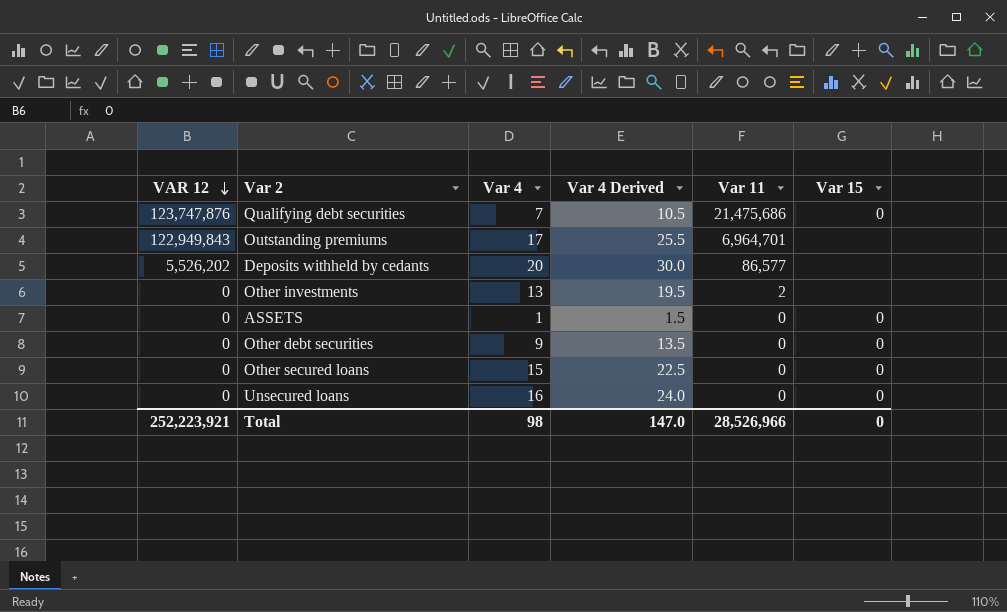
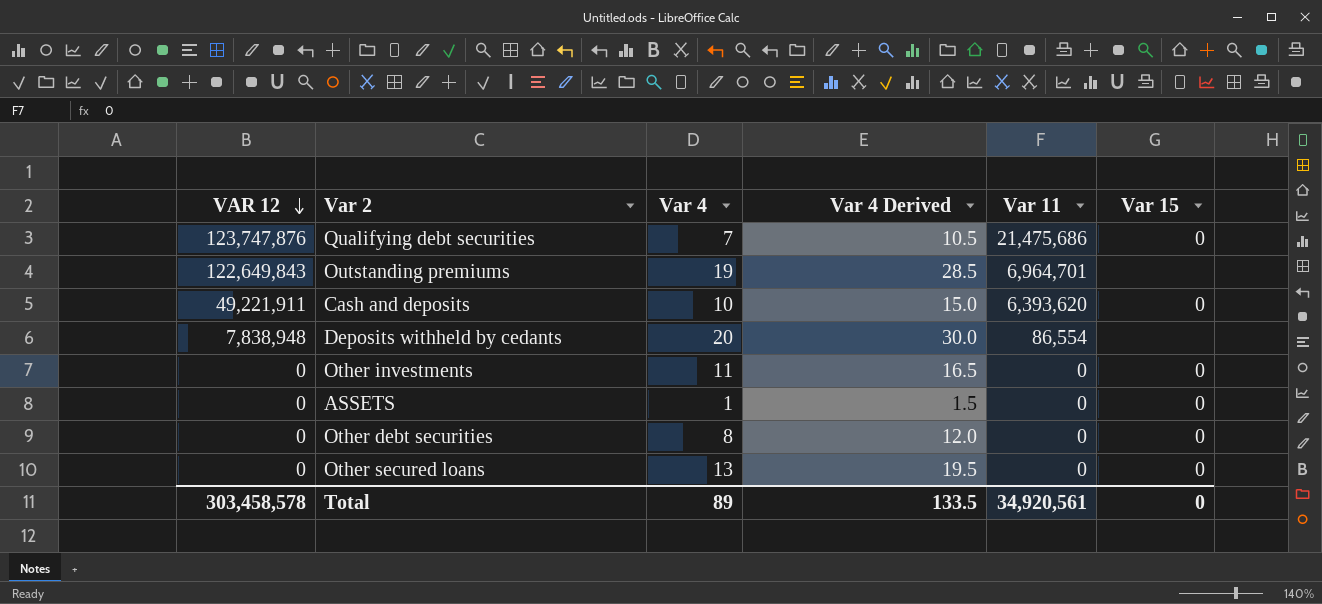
row Unsecured loans: 0 | 16 | 24.0 | 0 | 0 -> none
Outstanding premiums | VAR 12: 122,949,843 -> 122,649,843
Outstanding premiums | Var 4: 17 -> 19
Outstanding premiums | Var 4 Derived: 25.5 -> 28.5
row Cash and deposits: none -> 49,221,911 | 10 | 15.0 | 6,393,620 | 0
Deposits withheld by cedants | VAR 12: 5,526,202 -> 7,838,948
Deposits withheld by cedants | Var 11: 86,577 -> 86,554
Other investments | Var 4: 13 -> 11
Other investments | Var 4 Derived: 19.5 -> 16.5
Other investments | Var 11: 2 -> 0
Other investments | Var 15: none -> 0
Other debt securities | Var 4: 9 -> 8
Other debt securities | Var 4 Derived: 13.5 -> 12.0
Other secured loans | Var 4: 15 -> 13
Other secured loans | Var 4 Derived: 22.5 -> 19.5
Total | VAR 12: 252,223,921 -> 303,458,578
Total | Var 4: 98 -> 89
Total | Var 4 Derived: 147.0 -> 133.5
Total | Var 11: 28,526,966 -> 34,920,561

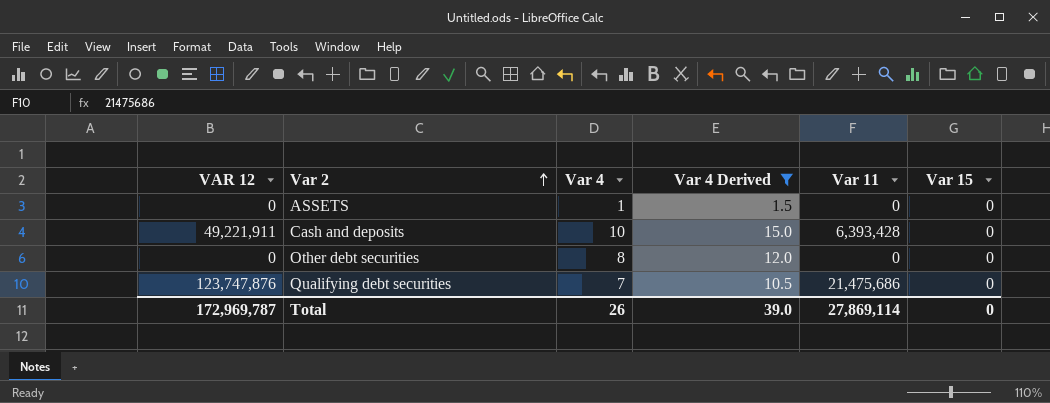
filter: none -> Var 4 Derived <= 15.0
row order: VAR 12 descending -> Var 2 ascending
Cash and deposits | Var 11: 6,393,620 -> 6,393,428
Total | VAR 12: 303,458,578 -> 172,969,787
Total | Var 4: 89 -> 26
Total | Var 4 Derived: 133.5 -> 39.0
Total | Var 11: 34,920,561 -> 27,869,114

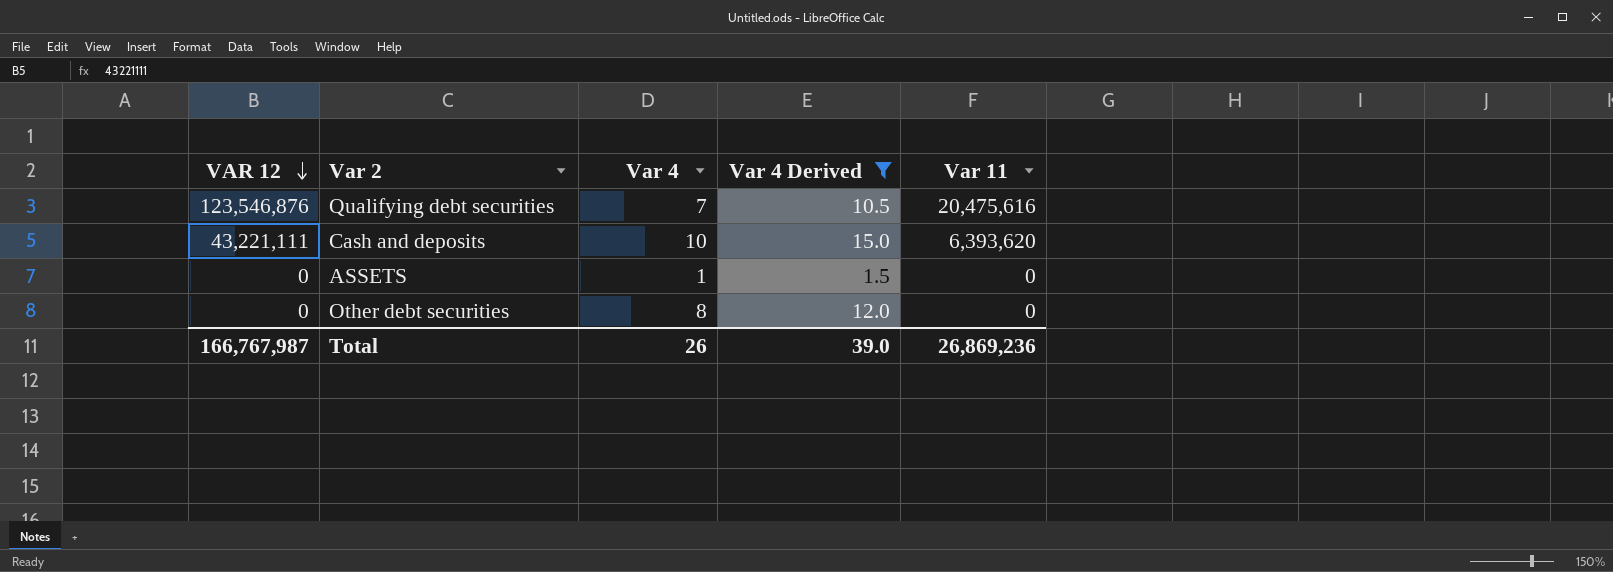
row order: Var 2 ascending -> VAR 12 descending
column Var 15 | position: 6 -> none
Qualifying debt securities | VAR 12: 123,747,876 -> 123,546,876
Qualifying debt securities | Var 11: 21,475,686 -> 20,475,616
Cash and deposits | VAR 12: 49,221,911 -> 43,221,111
Cash and deposits | Var 11: 6,393,428 -> 6,393,620
Total | VAR 12: 172,969,787 -> 166,767,987
Total | Var 11: 27,869,114 -> 26,869,236

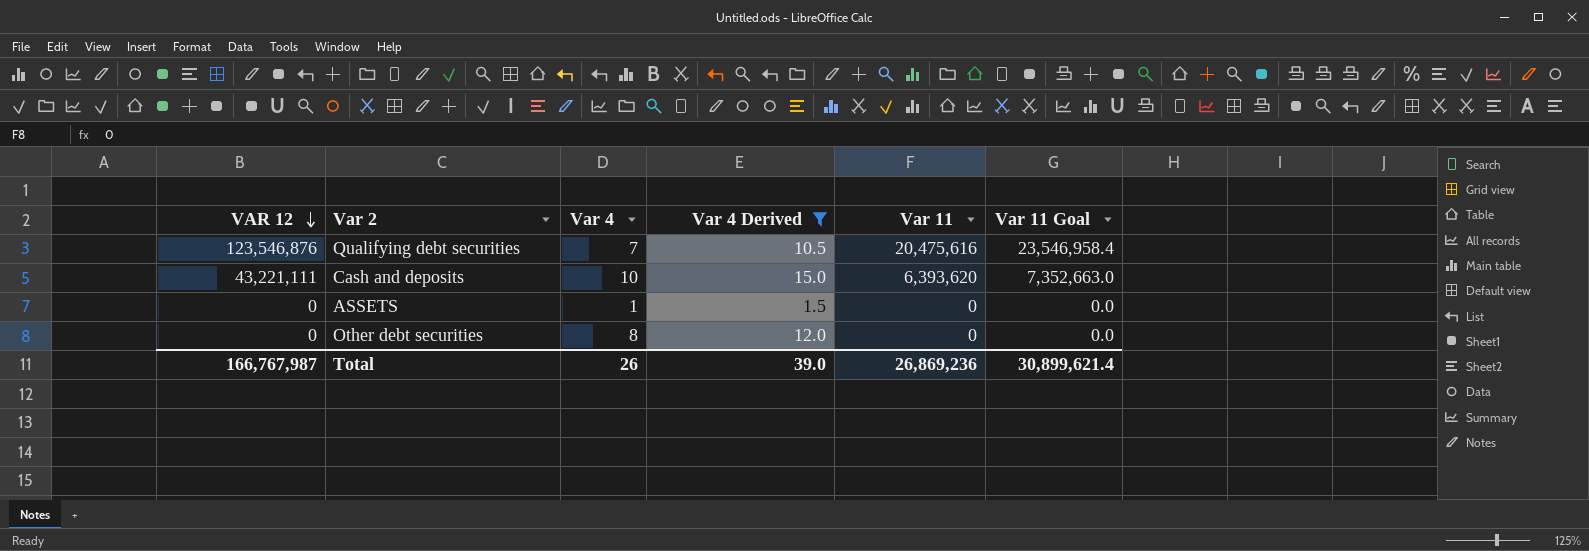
column Var 11 Goal | formula: none -> [Var 11] * 1.15

